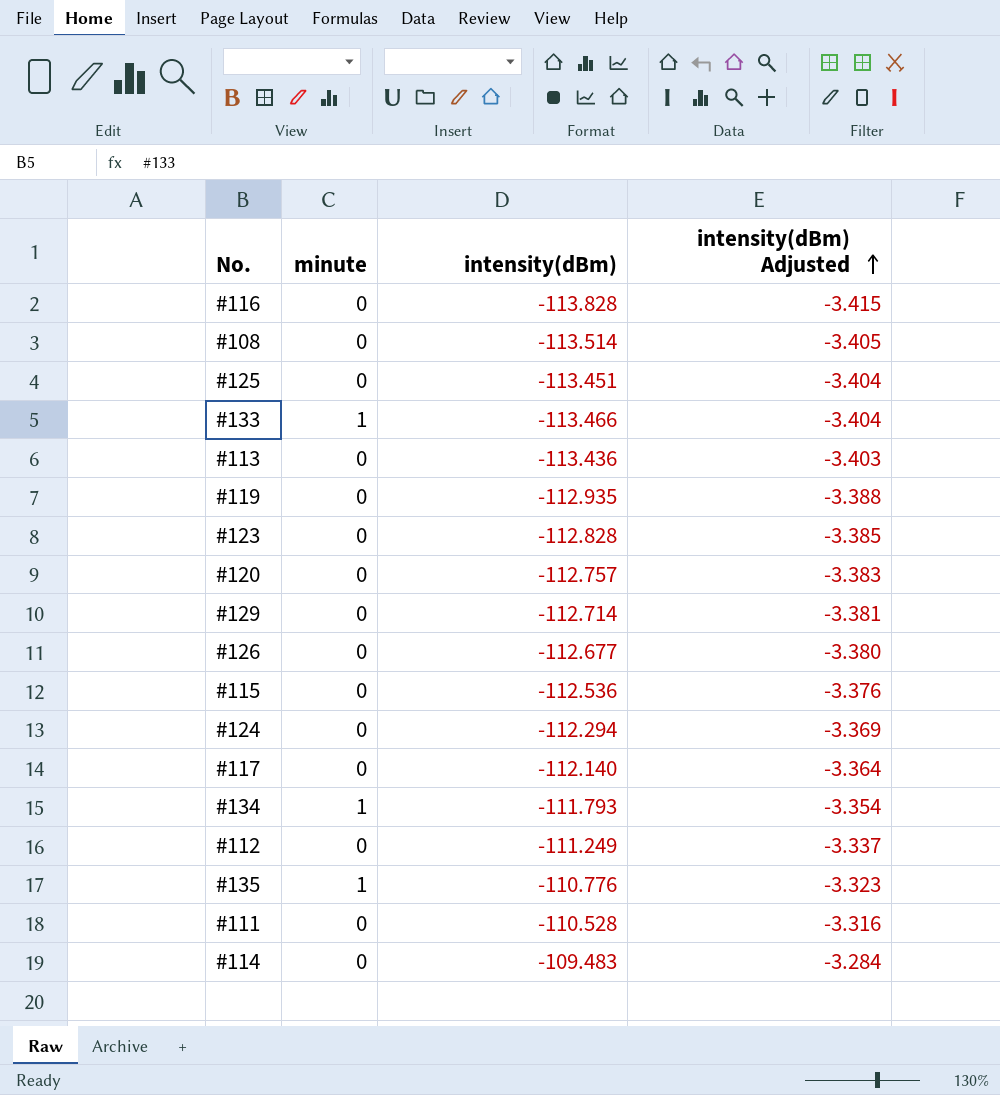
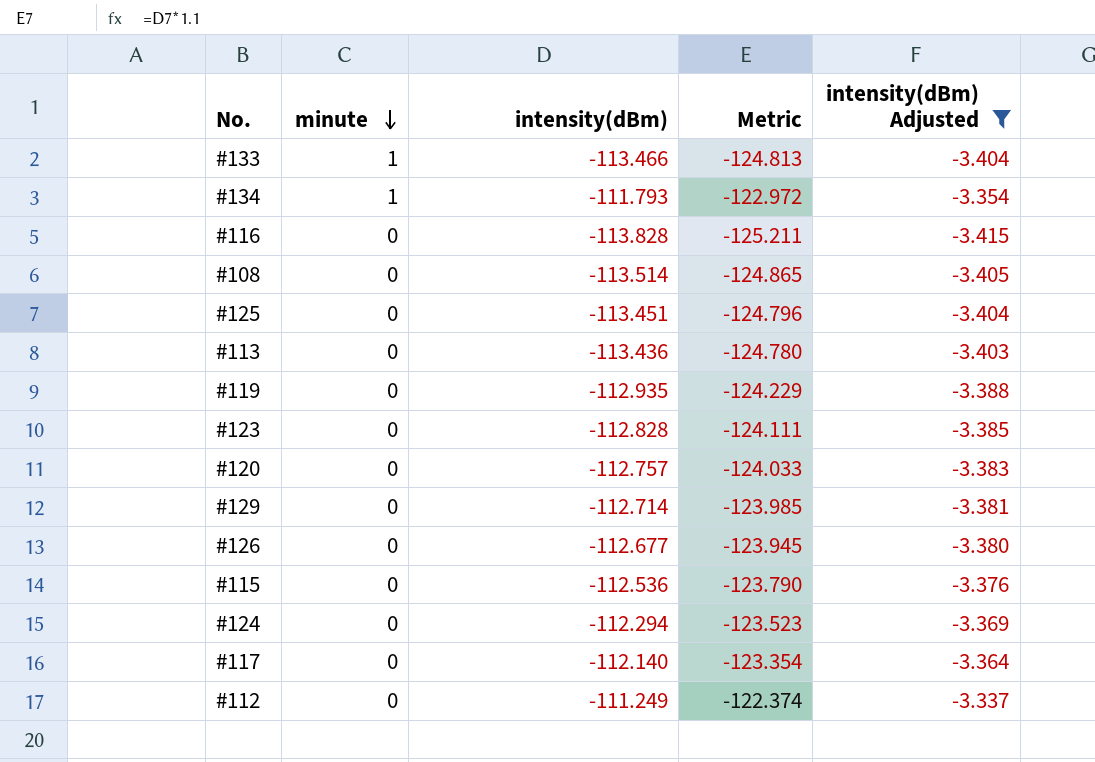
filter: none -> intensity(dBm) Adjusted <= -3.337
row order: intensity(dBm) Adjusted ascending -> minute descending
column Metric | formula: none -> [intensity(dBm)] * 1.1

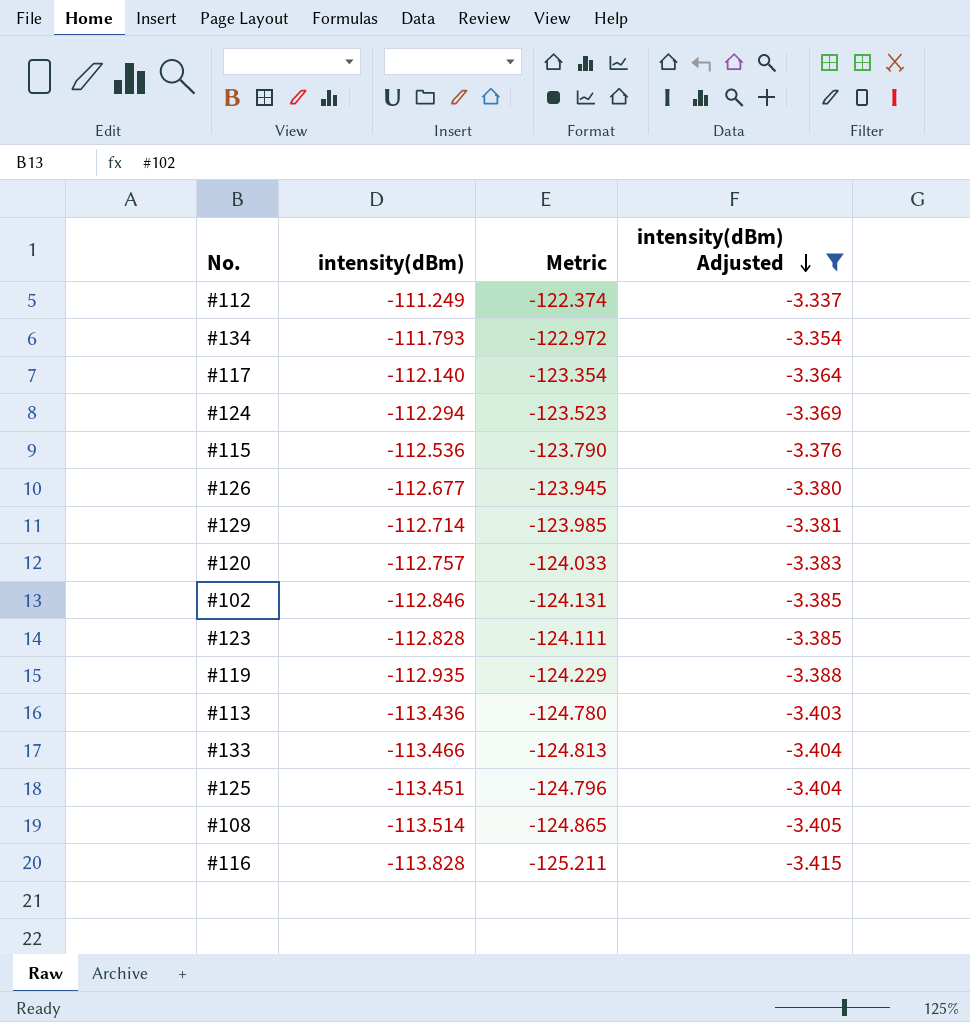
row order: minute descending -> intensity(dBm) Adjusted descending
column minute | position: 2 -> none
row #102: none -> -112.846 | -124.131 | -3.385

